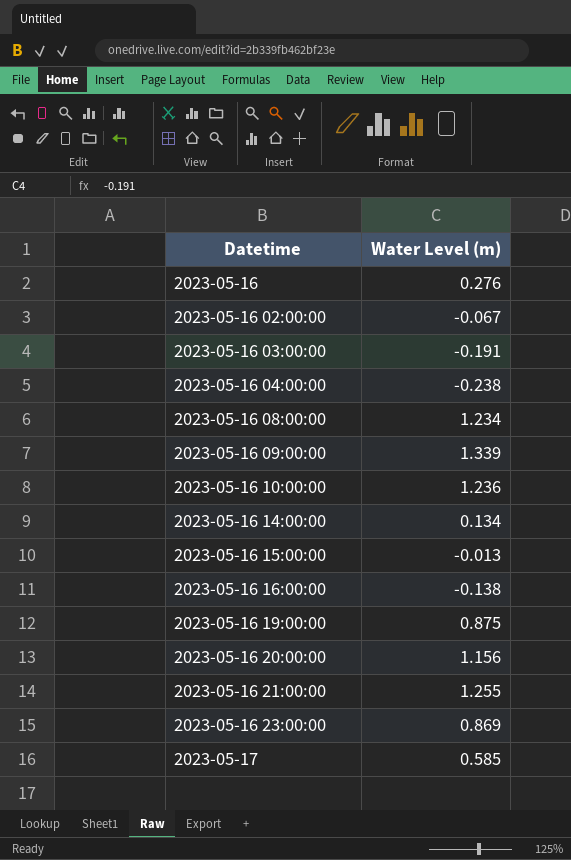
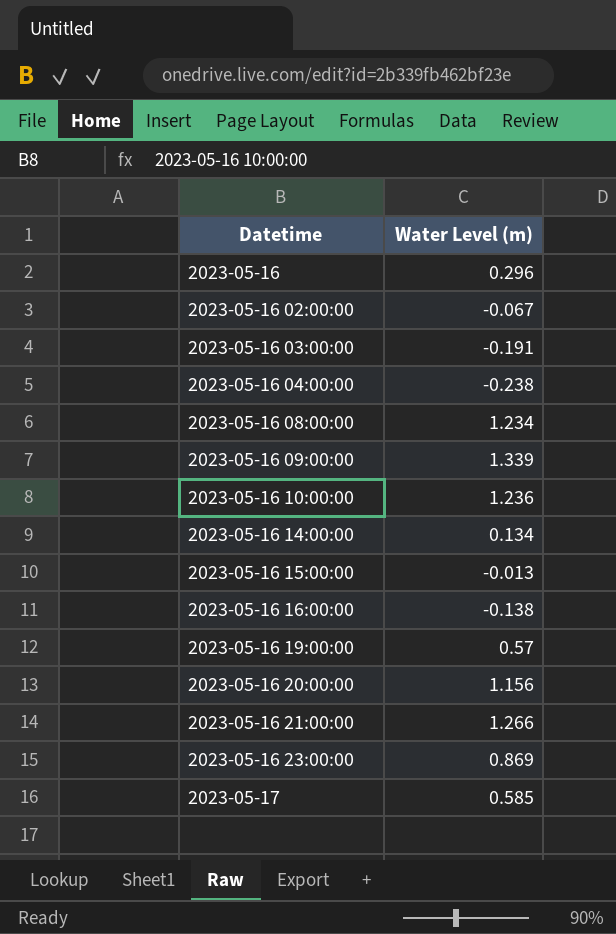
2023-05-16 | Water Level (m): 0.276 -> 0.296
2023-05-16 19:00:00 | Water Level (m): 0.875 -> 0.57
2023-05-16 21:00:00 | Water Level (m): 1.255 -> 1.266

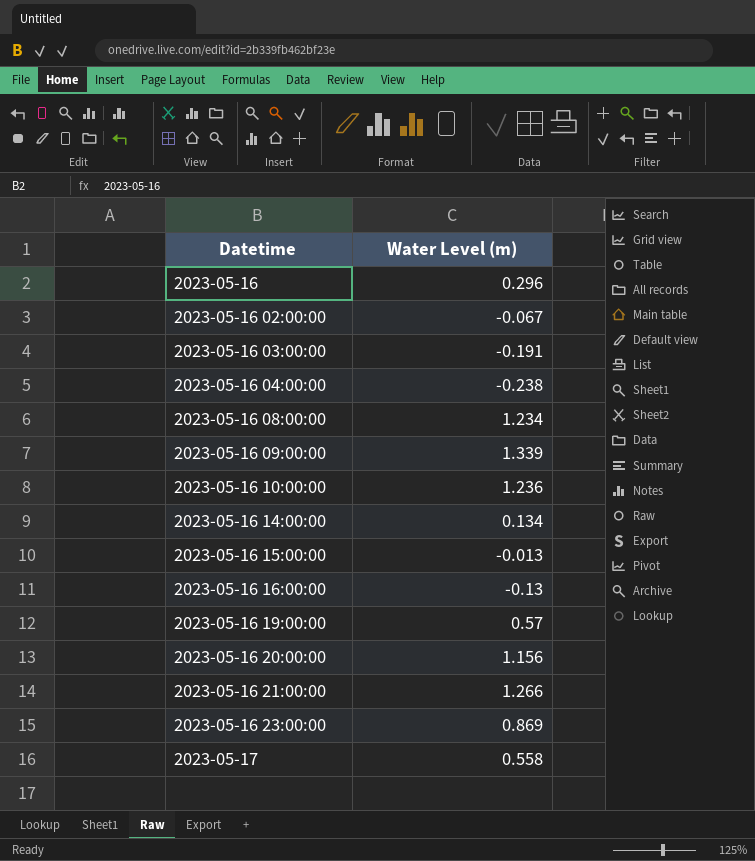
2023-05-16 16:00:00 | Water Level (m): -0.138 -> -0.13
2023-05-17 | Water Level (m): 0.585 -> 0.558

